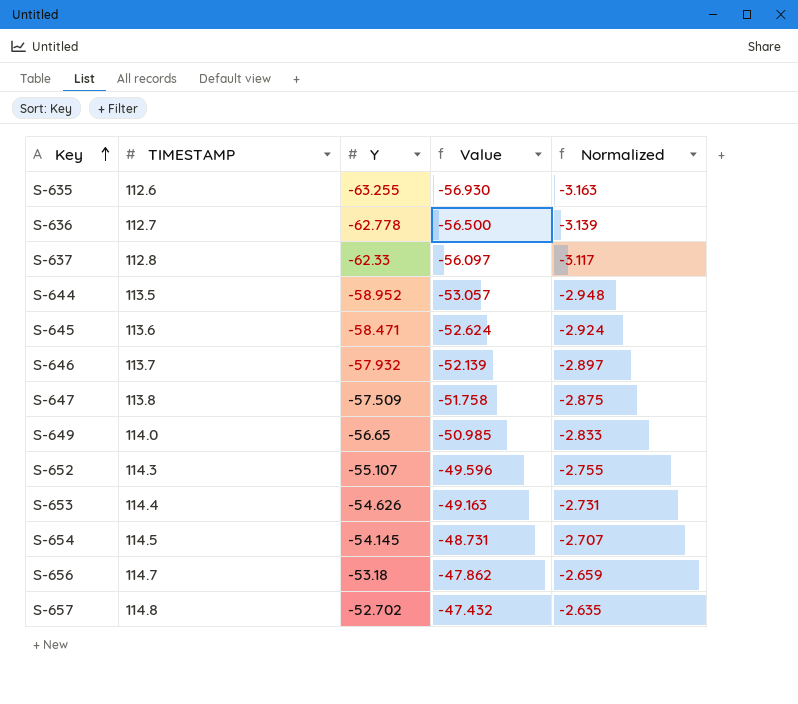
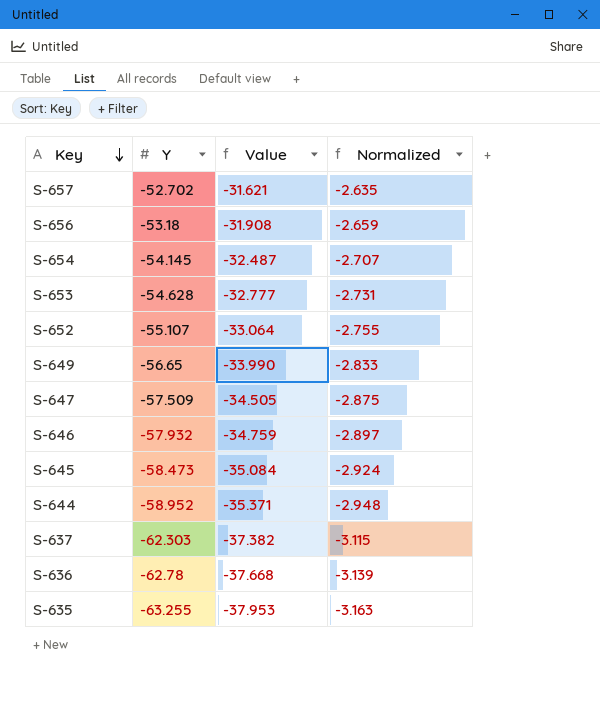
row order: Key ascending -> Key descending
column TIMESTAMP | position: 2 -> none
column Value | formula: [Y] * 0.9 -> [Y] * 0.6
S-653 | Y: -54.626 -> -54.628
S-645 | Y: -58.471 -> -58.473
S-637 | Y: -62.33 -> -62.303
S-637 | Normalized: -3.117 -> -3.115
S-636 | Y: -62.778 -> -62.78

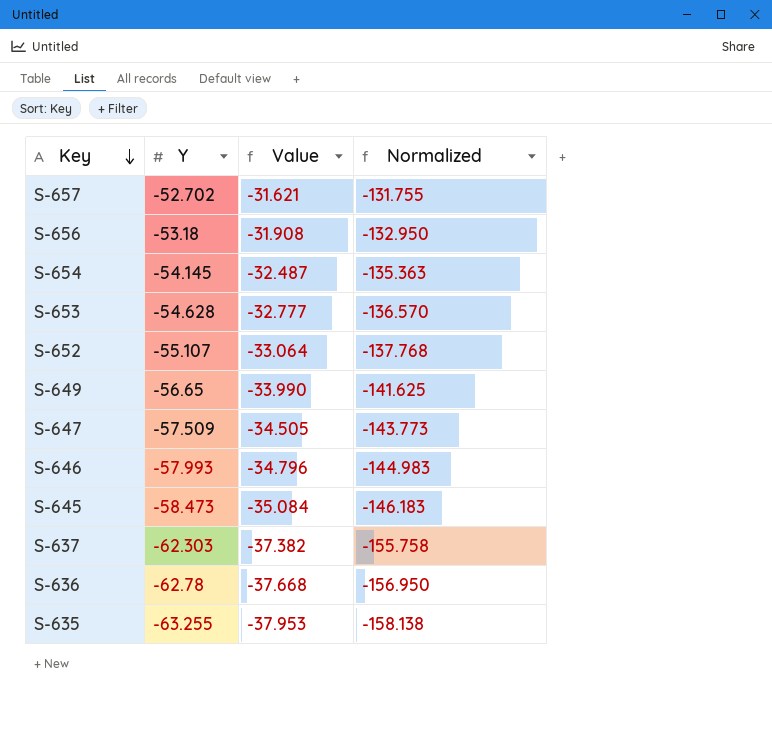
column Normalized | formula: [Y] * 0.05 -> [Y] * 2.5
row S-644: -58.952 | -35.371 | -2.948 -> none
S-646 | Y: -57.932 -> -57.993
S-646 | Value: -34.759 -> -34.796

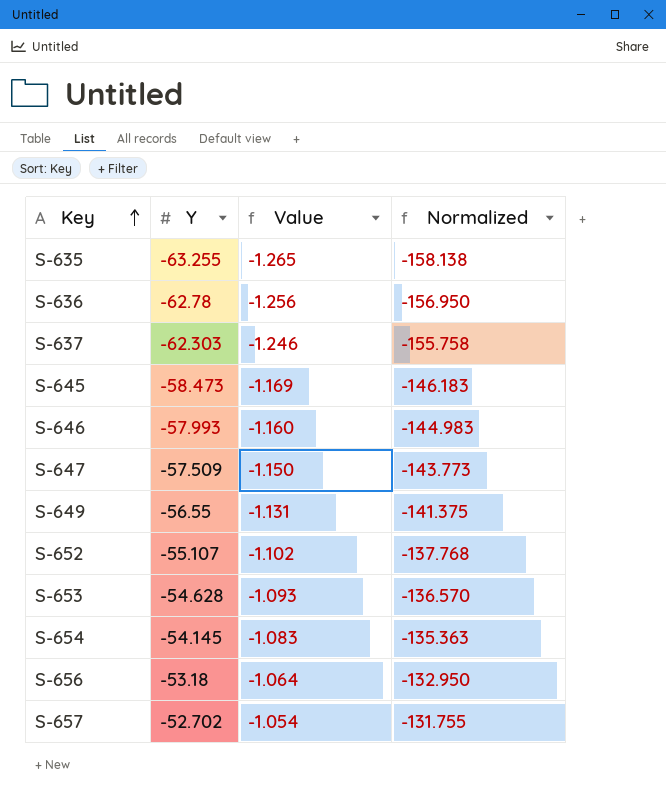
row order: Key descending -> Key ascending
column Value | formula: [Y] * 0.6 -> [Y] * 0.02
S-649 | Y: -56.65 -> -56.55
S-649 | Normalized: -141.625 -> -141.375

